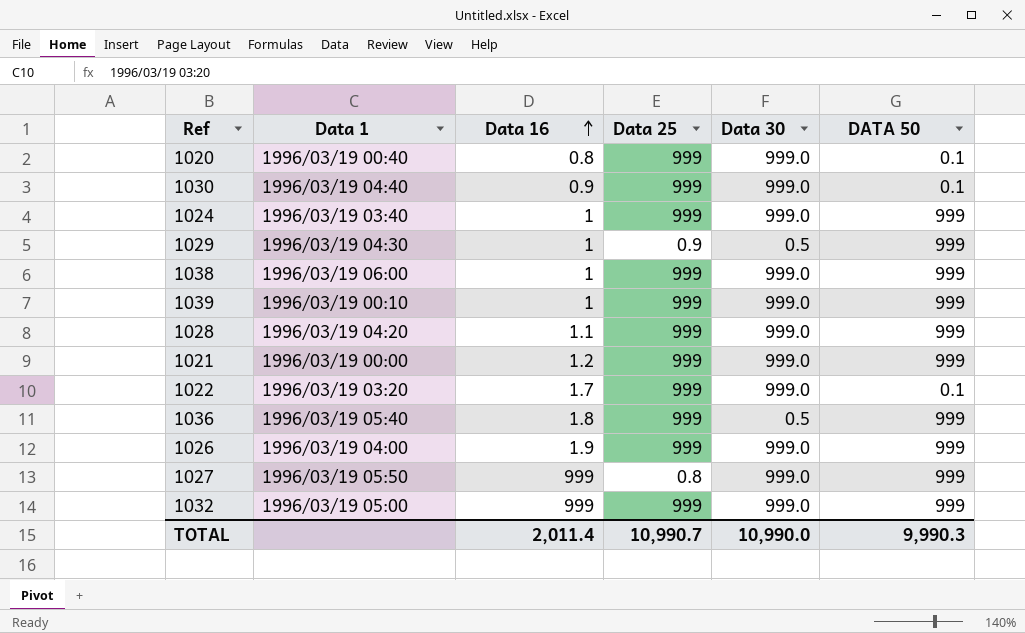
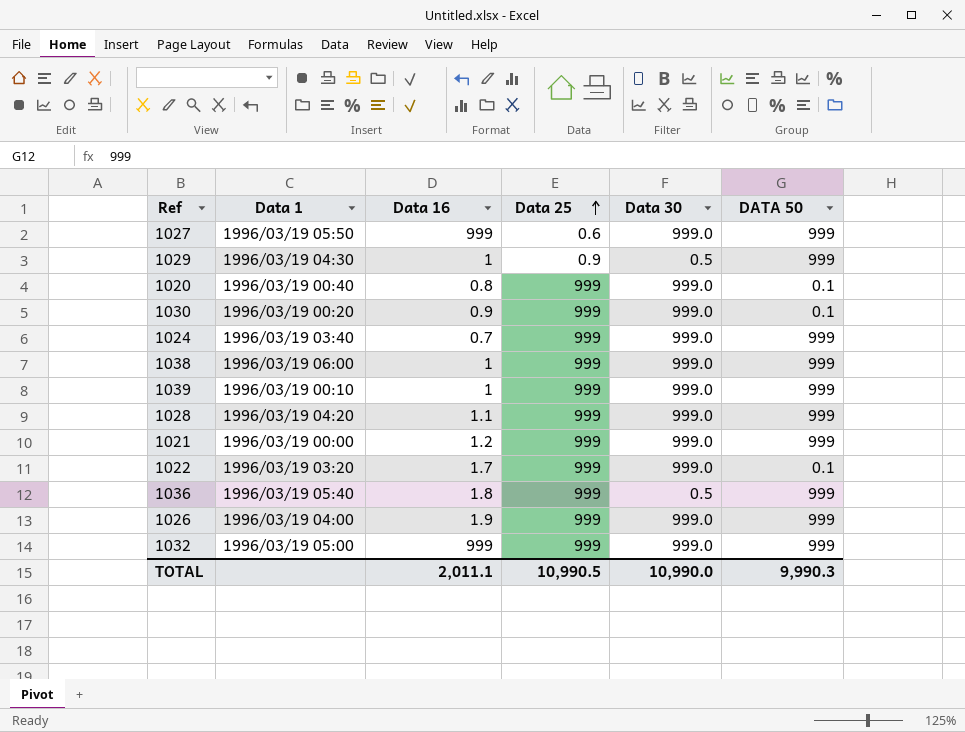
row order: Data 16 ascending -> Data 25 ascending
1027 | Data 25: 0.8 -> 0.6
1030 | Data 1: 1996/03/19 04:40 -> 1996/03/19 00:20
1024 | Data 16: 1 -> 0.7
TOTAL | Data 16: 2,011.4 -> 2,011.1
TOTAL | Data 25: 10,990.7 -> 10,990.5

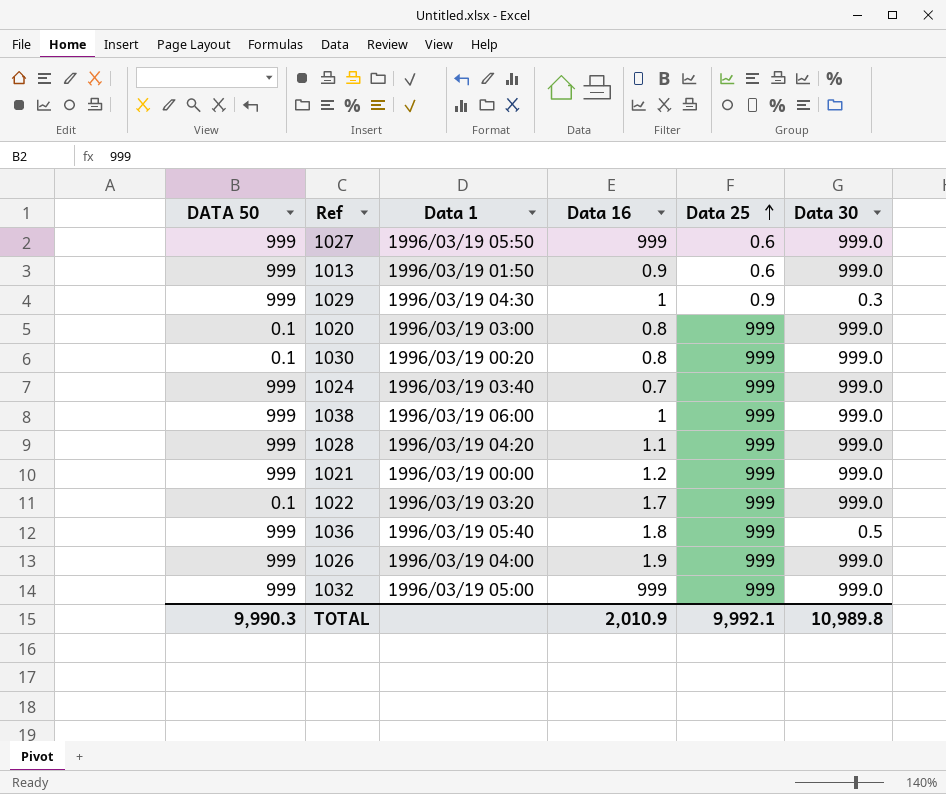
column DATA 50 | position: 6 -> 1
row 1039: 1996/03/19 00:10 | 1 | 999 | 999.0 | 999 -> none
row 1013: none -> 999 | 1996/03/19 01:50 | 0.9 | 0.6 | 999.0
1029 | Data 30: 0.5 -> 0.3
1020 | Data 1: 1996/03/19 00:40 -> 1996/03/19 03:00
1030 | Data 16: 0.9 -> 0.8
TOTAL | Data 16: 2,011.1 -> 2,010.9
TOTAL | Data 25: 10,990.5 -> 9,992.1
TOTAL | Data 30: 10,990.0 -> 10,989.8

